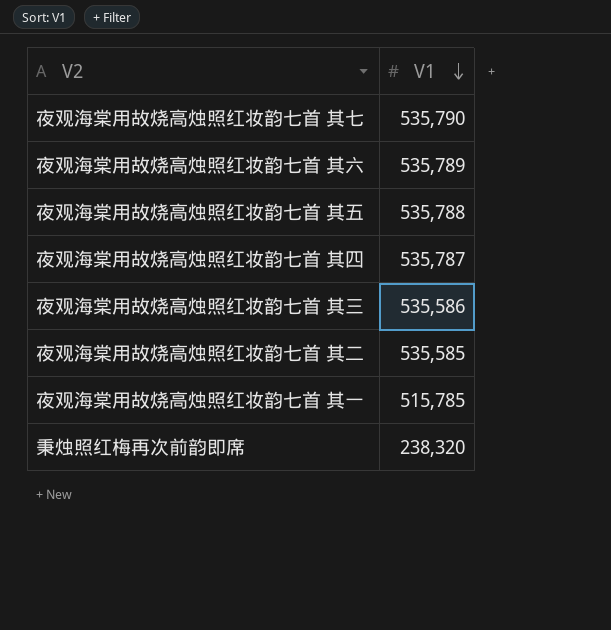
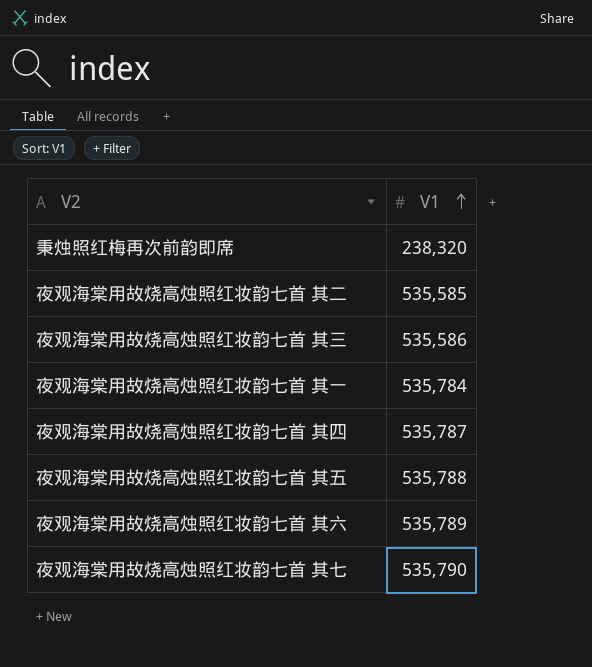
row order: V1 descending -> V1 ascending
夜观海棠用故烧高烛照红妆韵七首 其一 | V1: 515,785 -> 535,784

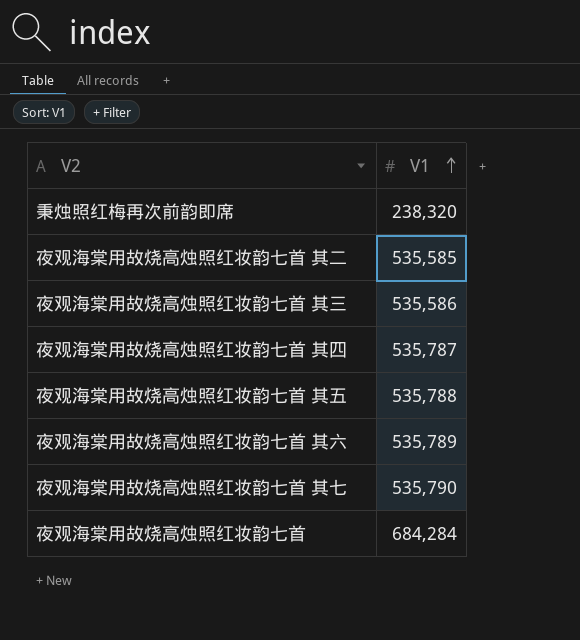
row 夜观海棠用故烧高烛照红妆韵七首 其一: 535,784 -> none
row 夜观海棠用故烧高烛照红妆韵七首: none -> 684,284

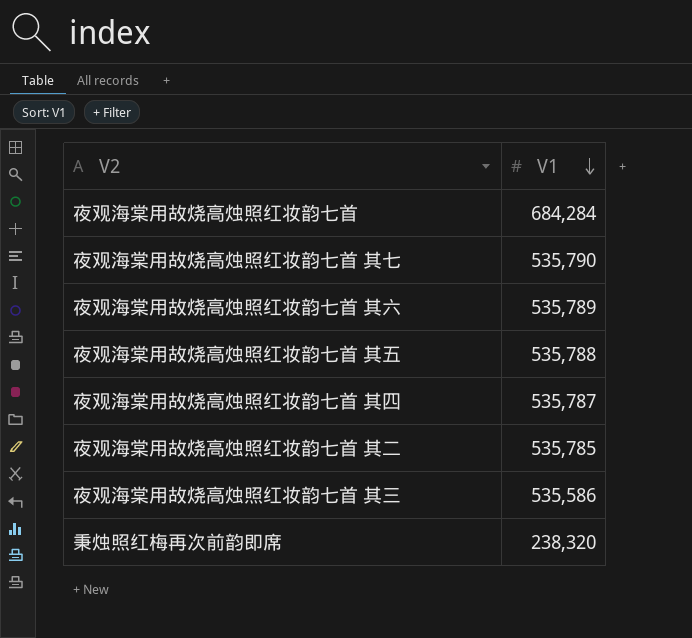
row order: V1 ascending -> V1 descending
夜观海棠用故烧高烛照红妆韵七首 其二 | V1: 535,585 -> 535,785

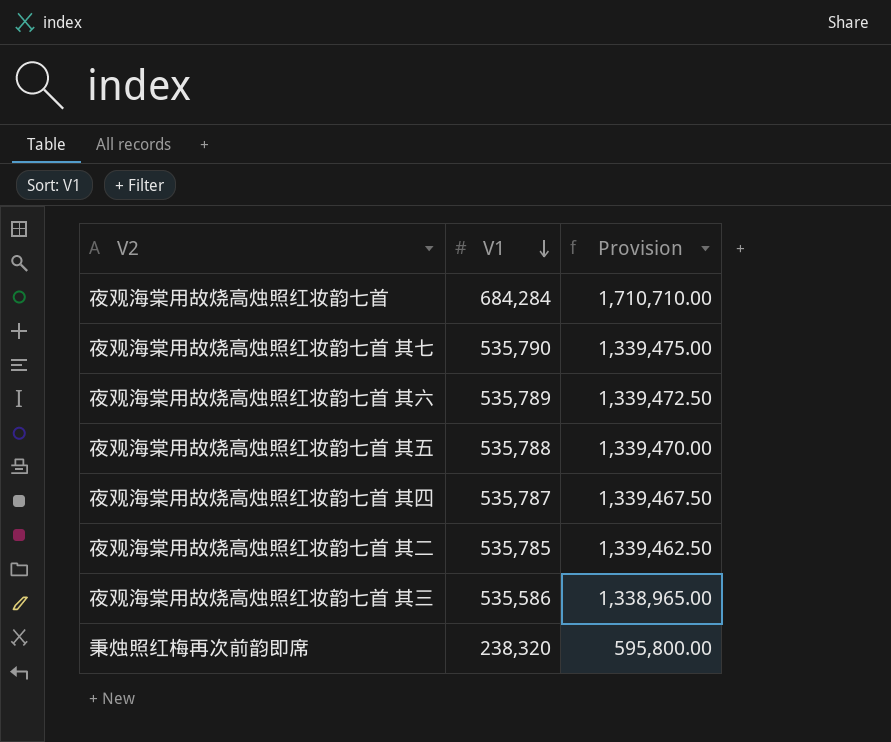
column Provision | formula: none -> [V1] * 2.5

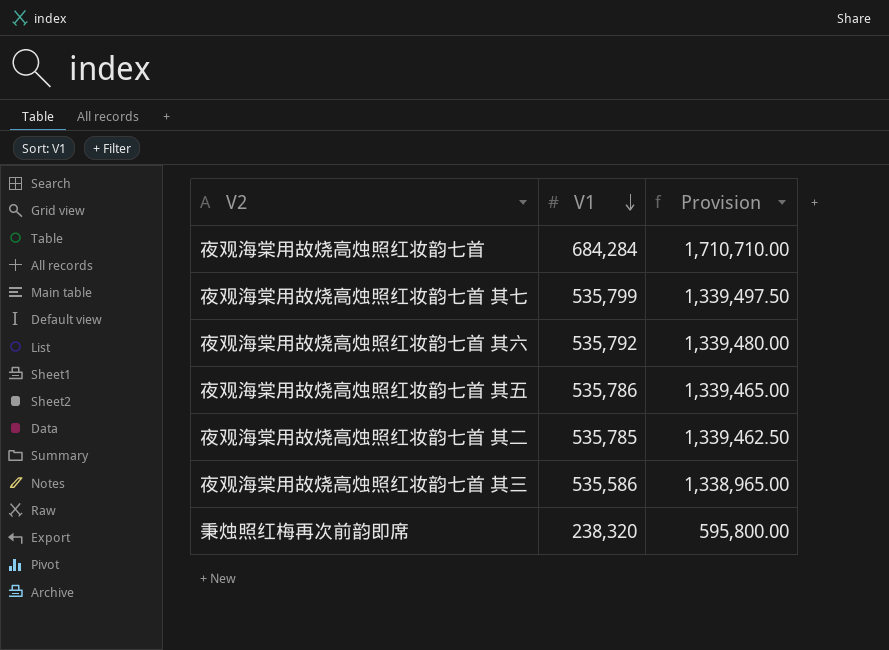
row 夜观海棠用故烧高烛照红妆韵七首 其四: 535,787 | 1,339,467.50 -> none
夜观海棠用故烧高烛照红妆韵七首 其七 | V1: 535,790 -> 535,799
夜观海棠用故烧高烛照红妆韵七首 其七 | Provision: 1,339,475.00 -> 1,339,497.50
夜观海棠用故烧高烛照红妆韵七首 其六 | V1: 535,789 -> 535,792
夜观海棠用故烧高烛照红妆韵七首 其六 | Provision: 1,339,472.50 -> 1,339,480.00
夜观海棠用故烧高烛照红妆韵七首 其五 | V1: 535,788 -> 535,786
夜观海棠用故烧高烛照红妆韵七首 其五 | Provision: 1,339,470.00 -> 1,339,465.00

